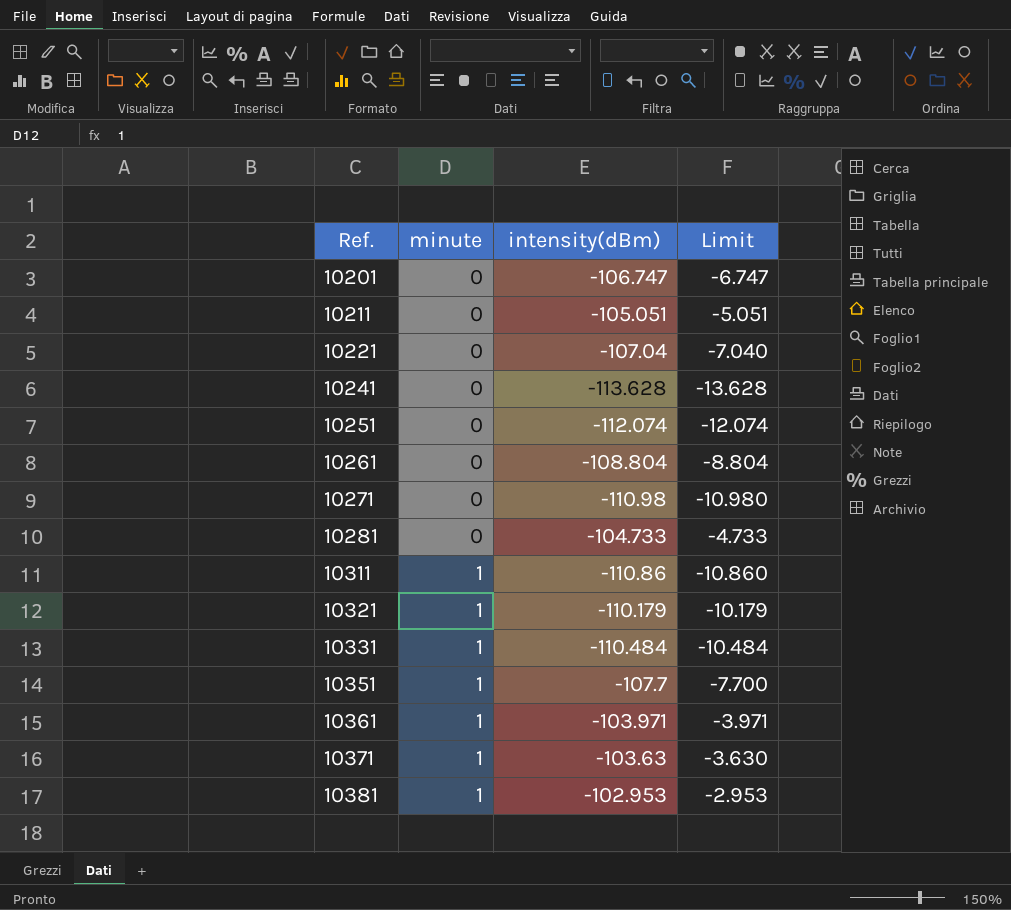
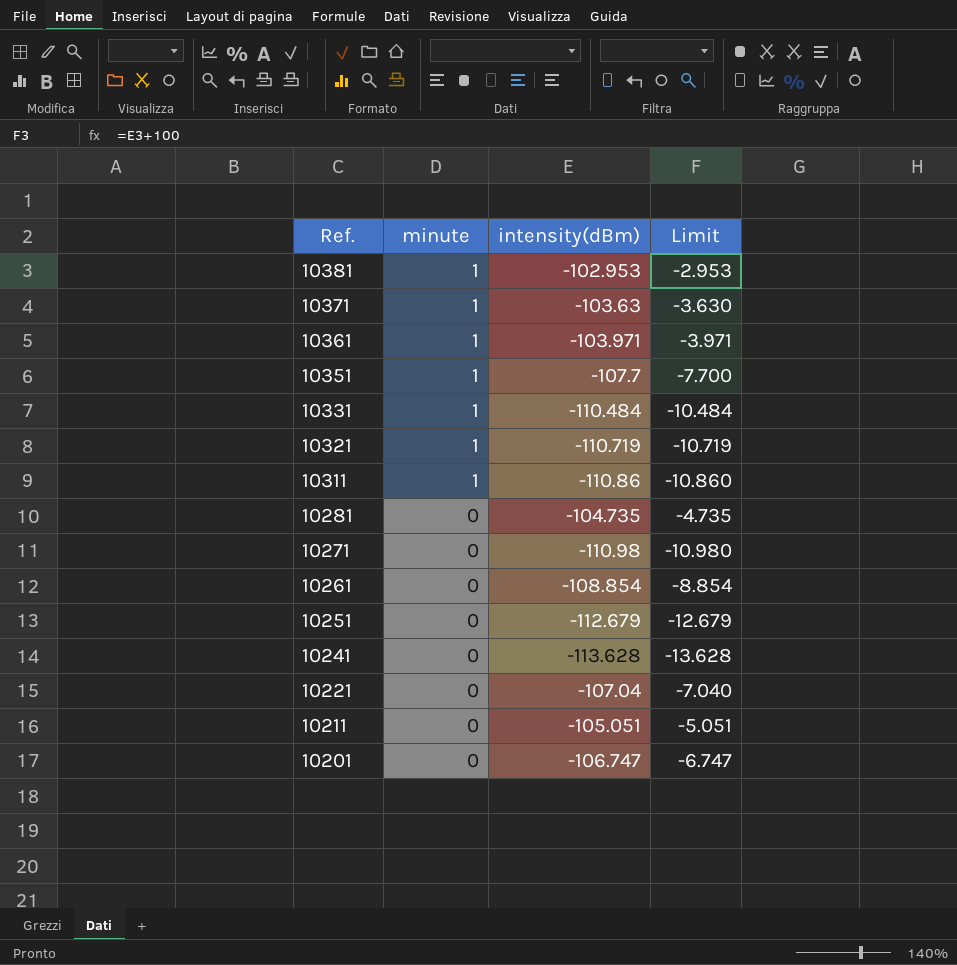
row order: Ref. ascending -> Ref. descending
10321 | intensity(dBm): -110.179 -> -110.719
10321 | Limit: -10.179 -> -10.719
10281 | intensity(dBm): -104.733 -> -104.735
10281 | Limit: -4.733 -> -4.735
10261 | intensity(dBm): -108.804 -> -108.854
10261 | Limit: -8.804 -> -8.854
10251 | intensity(dBm): -112.074 -> -112.679
10251 | Limit: -12.074 -> -12.679

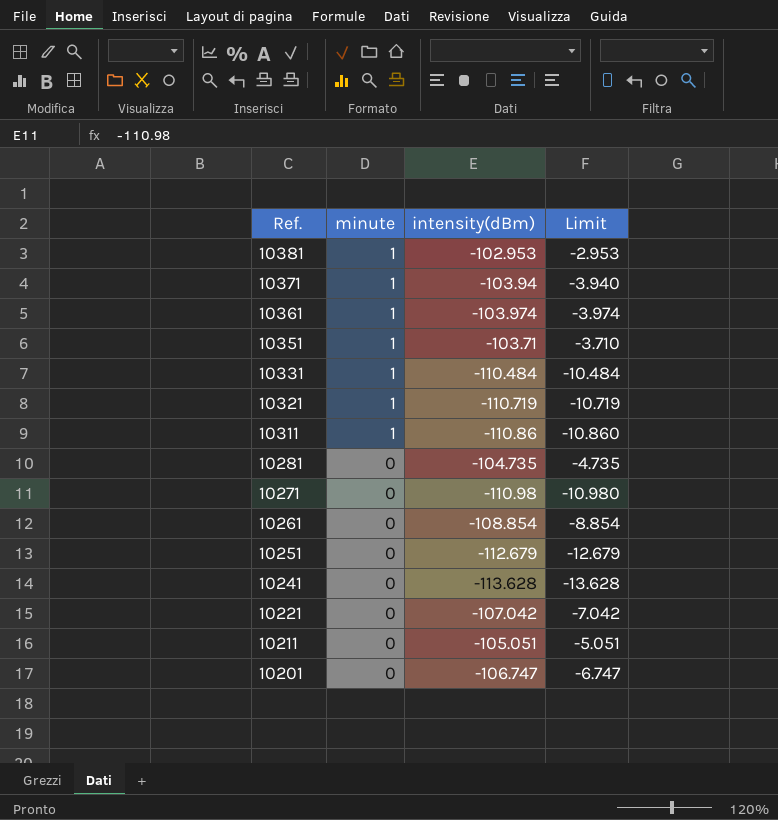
10371 | intensity(dBm): -103.63 -> -103.94
10371 | Limit: -3.630 -> -3.940
10361 | intensity(dBm): -103.971 -> -103.974
10361 | Limit: -3.971 -> -3.974
10351 | intensity(dBm): -107.7 -> -103.71
10351 | Limit: -7.700 -> -3.710
10221 | intensity(dBm): -107.04 -> -107.042
10221 | Limit: -7.040 -> -7.042

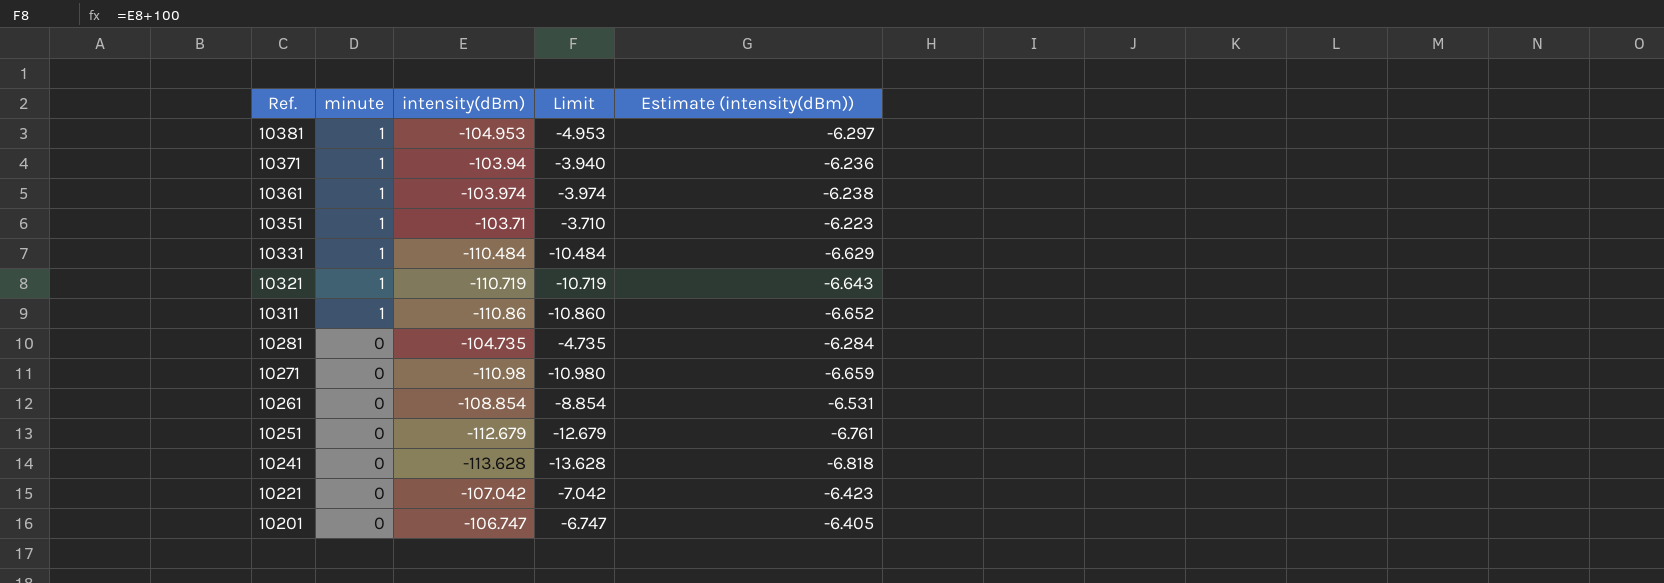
column Estimate (intensity(dBm)) | formula: none -> [intensity(dBm)] * 0.06
row 10211: 0 | -105.051 | -5.051 -> none
10381 | intensity(dBm): -102.953 -> -104.953
10381 | Limit: -2.953 -> -4.953

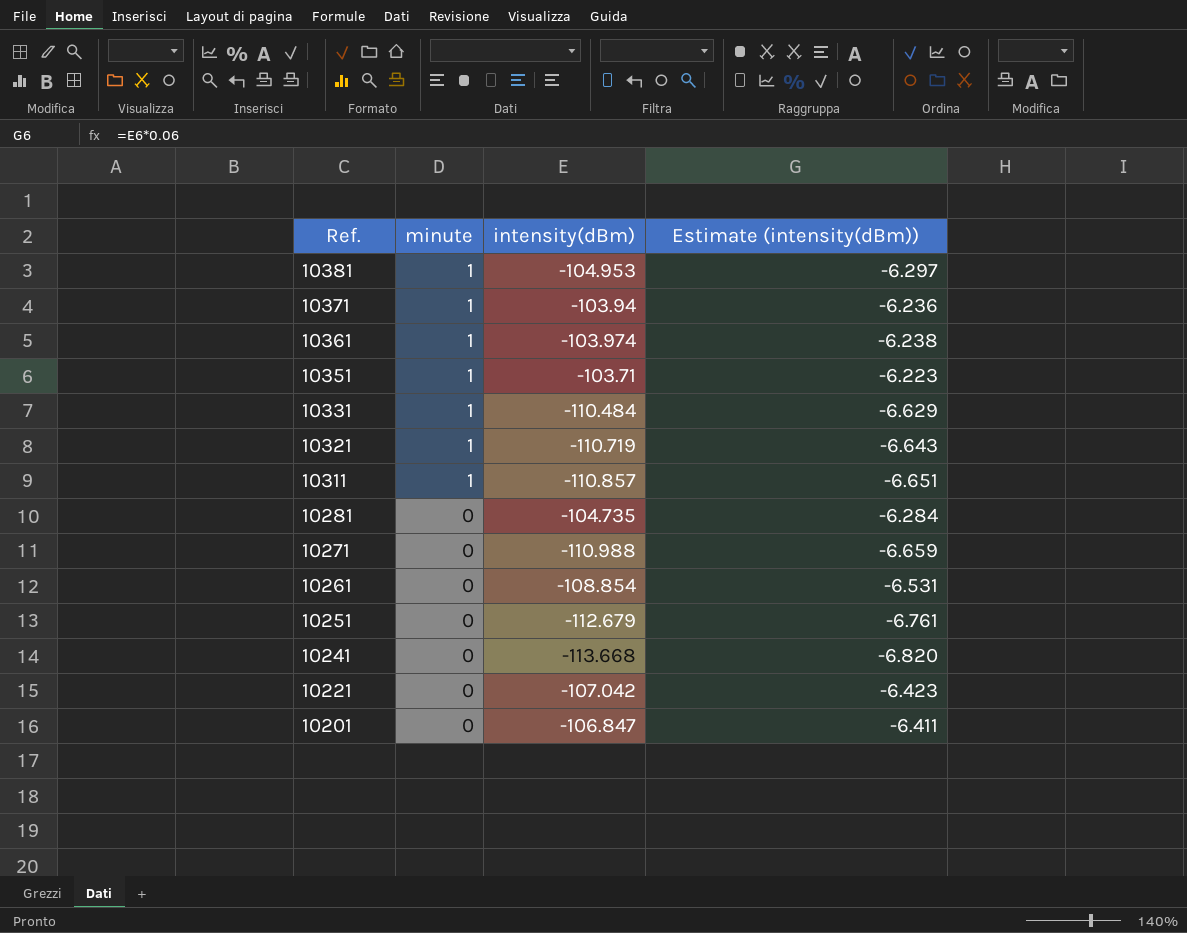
column Limit | formula: [intensity(dBm)] + 100 -> none
10311 | intensity(dBm): -110.86 -> -110.857
10311 | Estimate (intensity(dBm)): -6.652 -> -6.651
10271 | intensity(dBm): -110.98 -> -110.988
10241 | intensity(dBm): -113.628 -> -113.668
10241 | Estimate (intensity(dBm)): -6.818 -> -6.820
10201 | intensity(dBm): -106.747 -> -106.847
10201 | Estimate (intensity(dBm)): -6.405 -> -6.411

